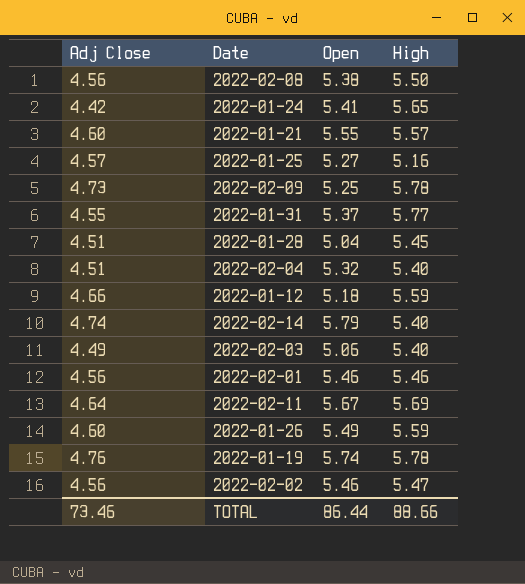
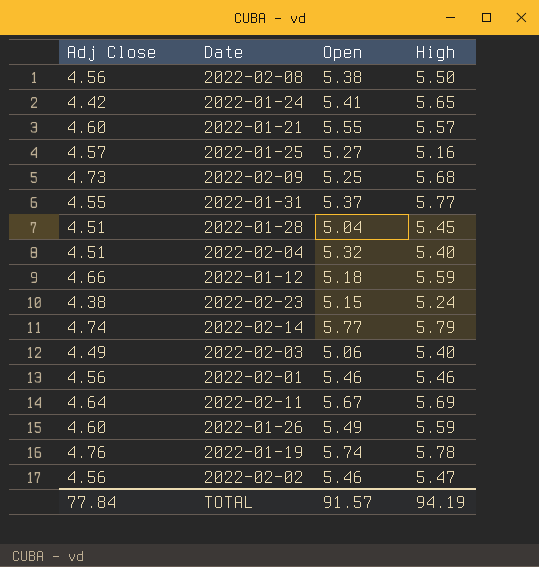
2022-02-09 | High: 5.78 -> 5.68
row 2022-02-23: none -> 4.38 | 5.15 | 5.24
2022-02-14 | Open: 5.79 -> 5.77
2022-02-14 | High: 5.40 -> 5.79
TOTAL | Adj Close: 73.46 -> 77.84
TOTAL | Open: 86.44 -> 91.57
TOTAL | High: 88.66 -> 94.19

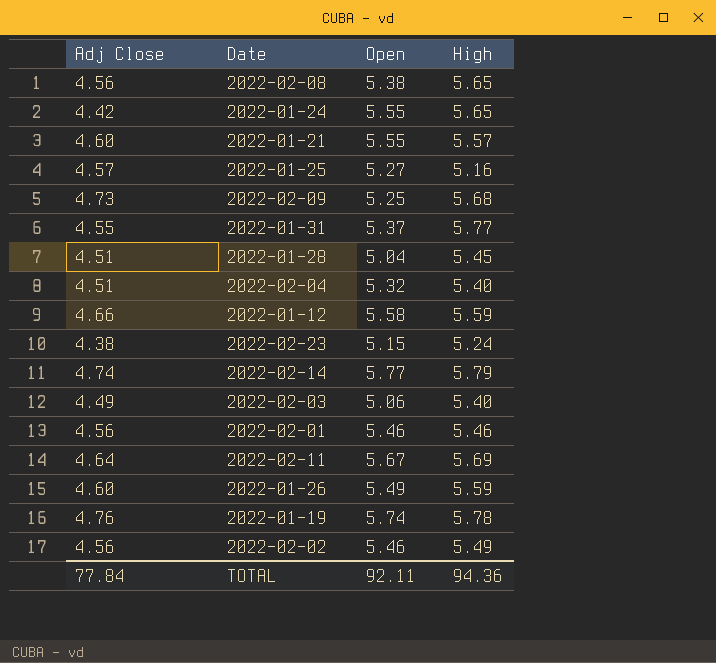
2022-02-08 | High: 5.50 -> 5.65
2022-01-24 | Open: 5.41 -> 5.55
2022-01-12 | Open: 5.18 -> 5.58
2022-02-02 | High: 5.47 -> 5.49
TOTAL | Open: 91.57 -> 92.11
TOTAL | High: 94.19 -> 94.36

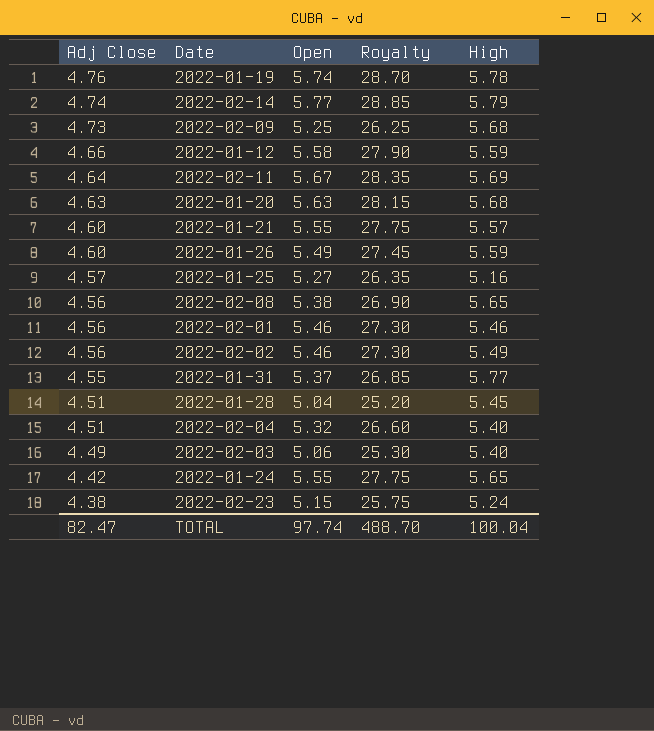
row order: none -> Adj Close descending
column Royalty | formula: none -> [Open] * 5
row 2022-01-20: none -> 4.63 | 5.63 | 28.15 | 5.68
TOTAL | Adj Close: 77.84 -> 82.47
TOTAL | Open: 92.11 -> 97.74
TOTAL | High: 94.36 -> 100.04

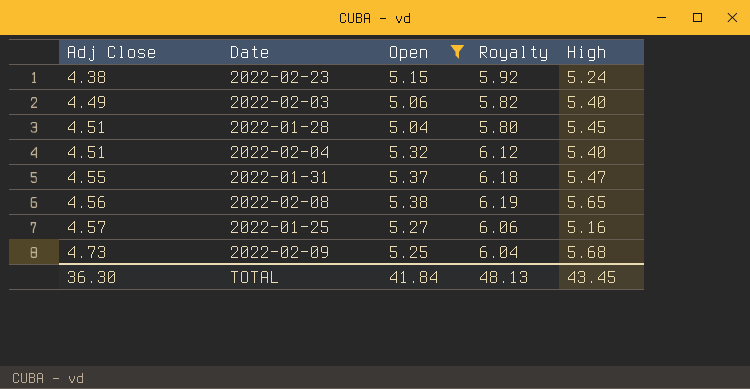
filter: none -> Open <= 5.38
row order: Adj Close descending -> Adj Close ascending
column Royalty | formula: [Open] * 5 -> [Open] * 1.15
2022-01-31 | High: 5.77 -> 5.47
TOTAL | Adj Close: 82.47 -> 36.30
TOTAL | Open: 97.74 -> 41.84
TOTAL | Royalty: 488.70 -> 48.13
TOTAL | High: 100.04 -> 43.45

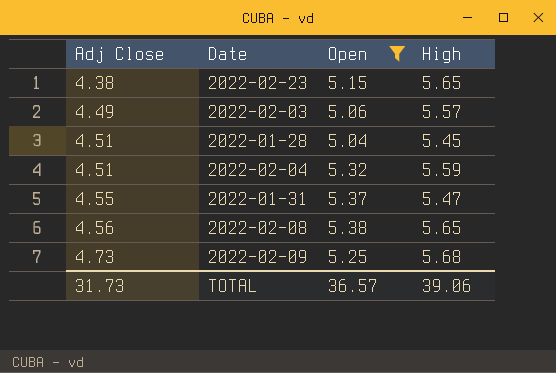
column Royalty | formula: [Open] * 1.15 -> none
row 2022-01-25: 4.57 | 5.27 | 6.06 | 5.16 -> none
2022-02-23 | High: 5.24 -> 5.65
2022-02-03 | High: 5.40 -> 5.57
2022-02-04 | High: 5.40 -> 5.59
TOTAL | Adj Close: 36.30 -> 31.73
TOTAL | Open: 41.84 -> 36.57
TOTAL | High: 43.45 -> 39.06

